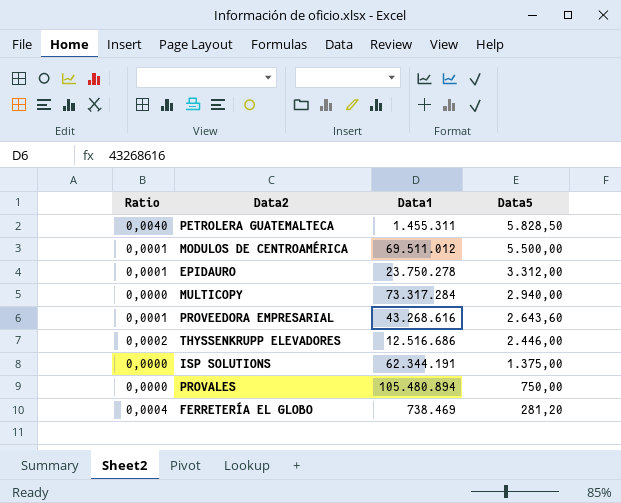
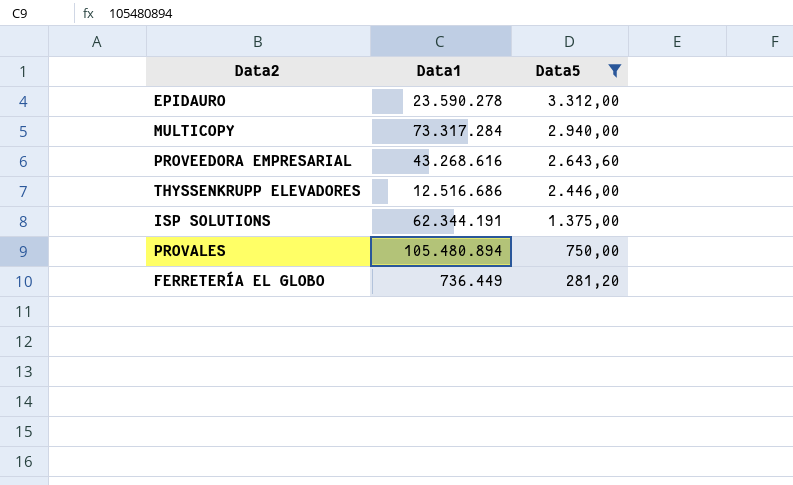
filter: none -> Data5 <= 3.312,00
column Ratio | formula: [Data5] / [Data1] -> none
EPIDAURO | Data1: 23.750.278 -> 23.590.278
FERRETERÍA EL GLOBO | Data1: 738.469 -> 736.449

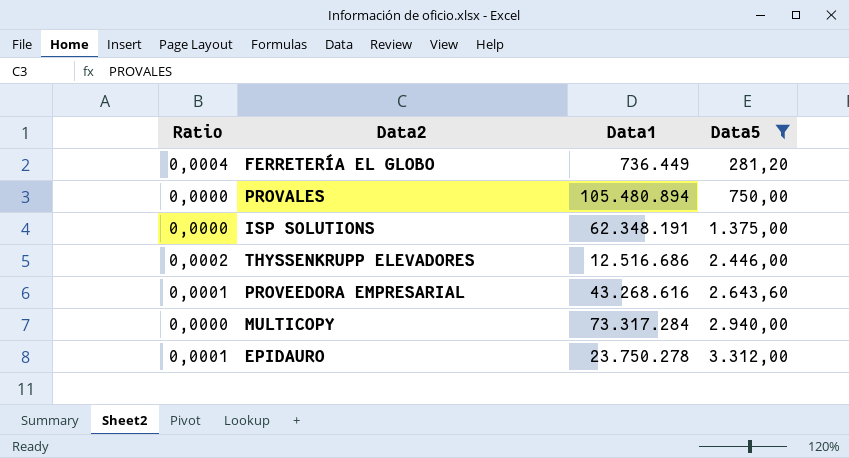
row order: Data5 descending -> Data5 ascending
column Ratio | formula: none -> [Data5] / [Data1]
ISP SOLUTIONS | Data1: 62.344.191 -> 62.348.191
EPIDAURO | Data1: 23.590.278 -> 23.750.278

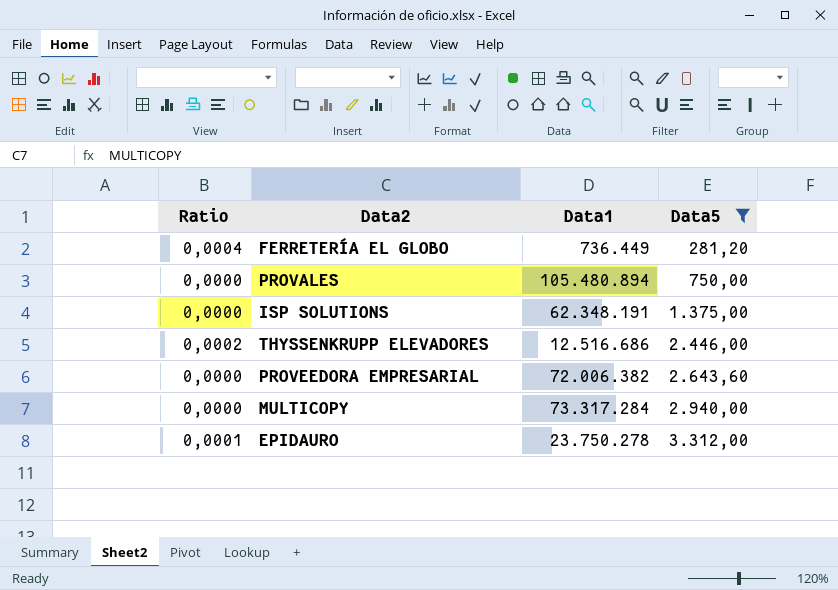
PROVEEDORA EMPRESARIAL | Ratio: 0,0001 -> 0,0000
PROVEEDORA EMPRESARIAL | Data1: 43.268.616 -> 72.006.382

